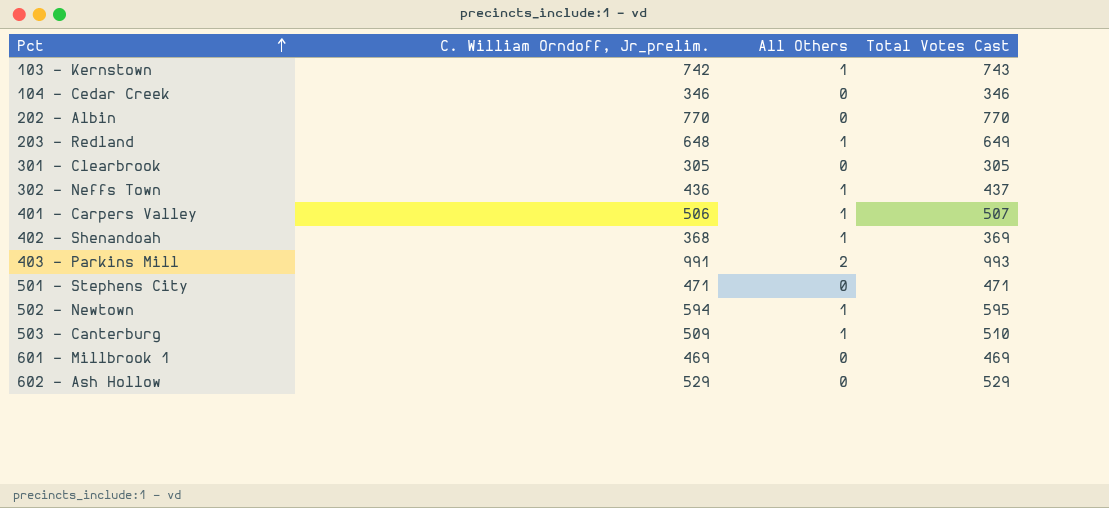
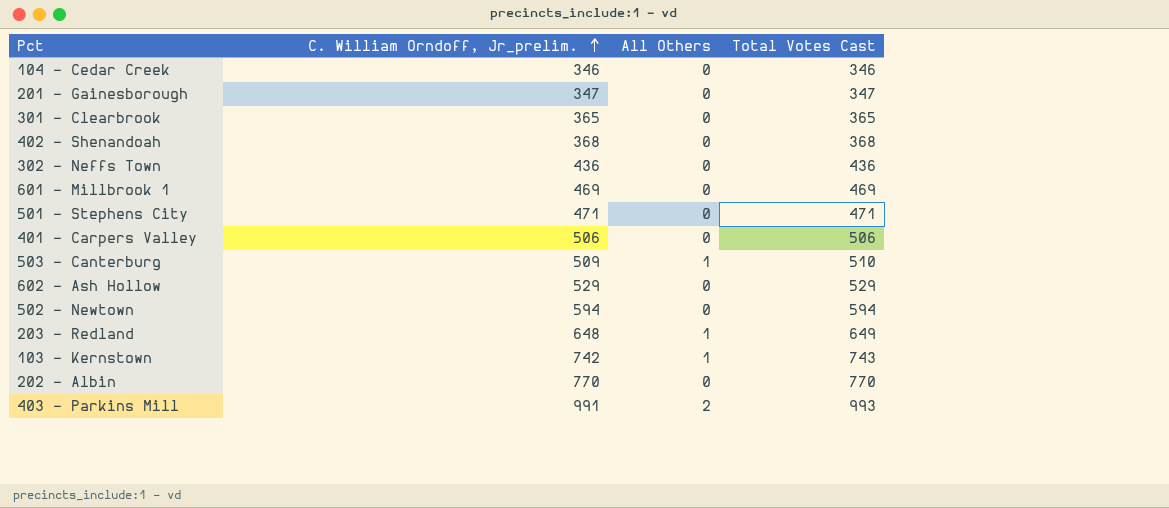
row order: Pct ascending -> C. William Orndoff, Jr_prelim. ascending
row 201 - Gainesborough: none -> 347 | 0 | 347
301 - Clearbrook | C. William Orndoff, Jr_prelim.: 305 -> 365
301 - Clearbrook | Total Votes Cast: 305 -> 365
402 - Shenandoah | All Others: 1 -> 0
402 - Shenandoah | Total Votes Cast: 369 -> 368
302 - Neffs Town | All Others: 1 -> 0
302 - Neffs Town | Total Votes Cast: 437 -> 436
401 - Carpers Valley | All Others: 1 -> 0
401 - Carpers Valley | Total Votes Cast: 507 -> 506
502 - Newtown | All Others: 1 -> 0
502 - Newtown | Total Votes Cast: 595 -> 594

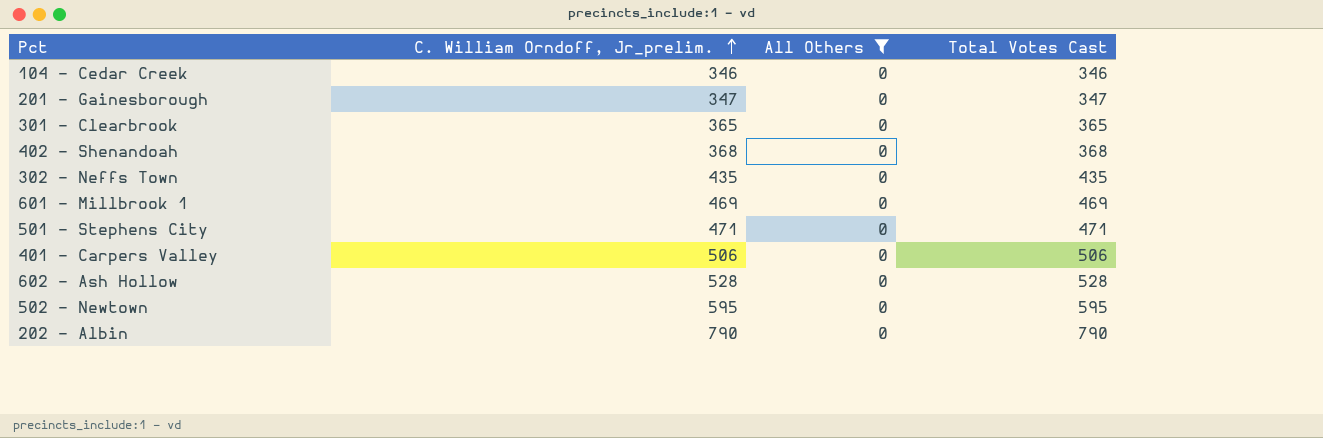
filter: none -> All Others = 0
302 - Neffs Town | C. William Orndoff, Jr_prelim.: 436 -> 435
302 - Neffs Town | Total Votes Cast: 436 -> 435
602 - Ash Hollow | C. William Orndoff, Jr_prelim.: 529 -> 528
602 - Ash Hollow | Total Votes Cast: 529 -> 528
502 - Newtown | C. William Orndoff, Jr_prelim.: 594 -> 595
502 - Newtown | Total Votes Cast: 594 -> 595
202 - Albin | C. William Orndoff, Jr_prelim.: 770 -> 790
202 - Albin | Total Votes Cast: 770 -> 790

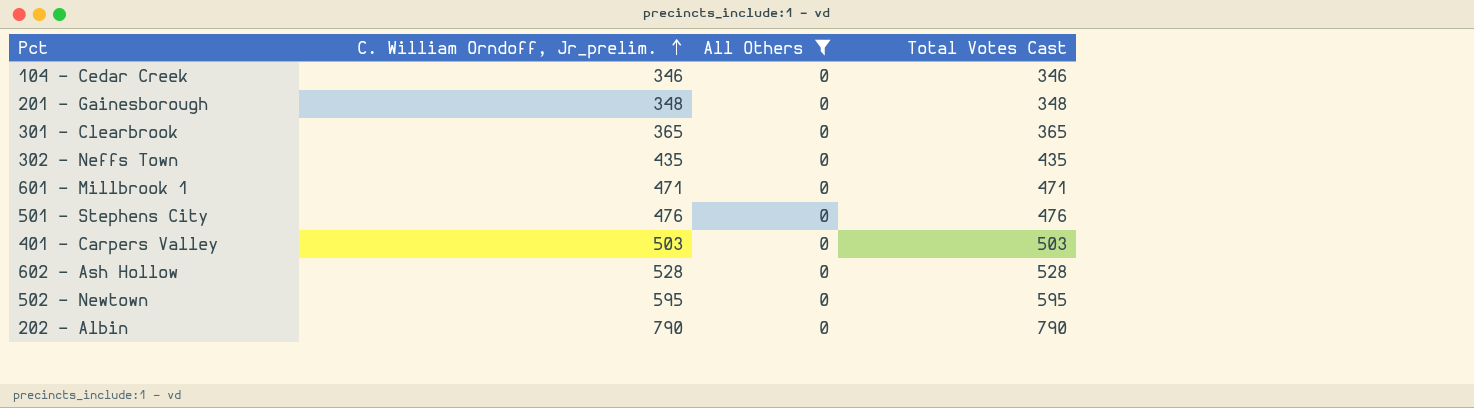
row 402 - Shenandoah: 368 | 0 | 368 -> none
201 - Gainesborough | C. William Orndoff, Jr_prelim.: 347 -> 348
201 - Gainesborough | Total Votes Cast: 347 -> 348
601 - Millbrook 1 | C. William Orndoff, Jr_prelim.: 469 -> 471
601 - Millbrook 1 | Total Votes Cast: 469 -> 471
501 - Stephens City | C. William Orndoff, Jr_prelim.: 471 -> 476
501 - Stephens City | Total Votes Cast: 471 -> 476
401 - Carpers Valley | C. William Orndoff, Jr_prelim.: 506 -> 503
401 - Carpers Valley | Total Votes Cast: 506 -> 503

